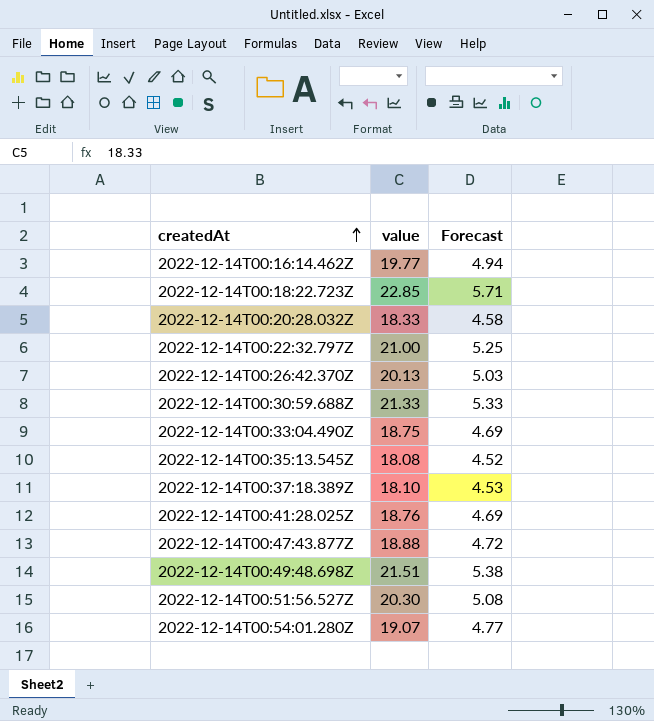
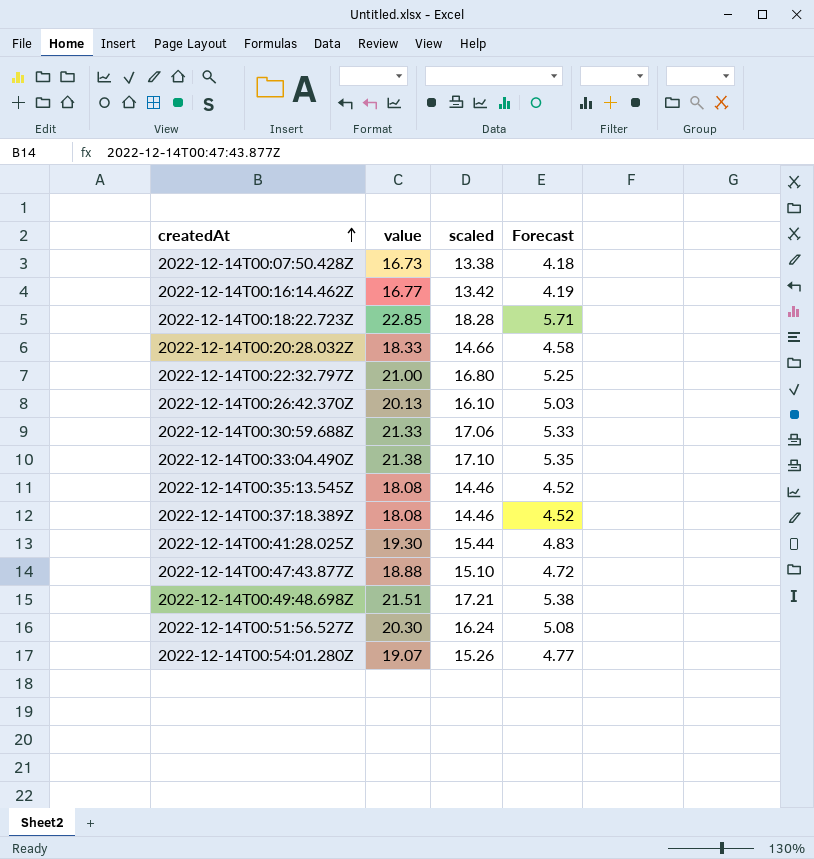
column scaled | formula: none -> [value] * 0.8
row 2022-12-14T00:07:50.428Z: none -> 16.73 | 13.38 | 4.18
2022-12-14T00:16:14.462Z | value: 19.77 -> 16.77
2022-12-14T00:16:14.462Z | Forecast: 4.94 -> 4.19
2022-12-14T00:33:04.490Z | value: 18.75 -> 21.38
2022-12-14T00:33:04.490Z | Forecast: 4.69 -> 5.35
2022-12-14T00:37:18.389Z | value: 18.10 -> 18.08
2022-12-14T00:37:18.389Z | Forecast: 4.53 -> 4.52
2022-12-14T00:41:28.025Z | value: 18.76 -> 19.30
2022-12-14T00:41:28.025Z | Forecast: 4.69 -> 4.83

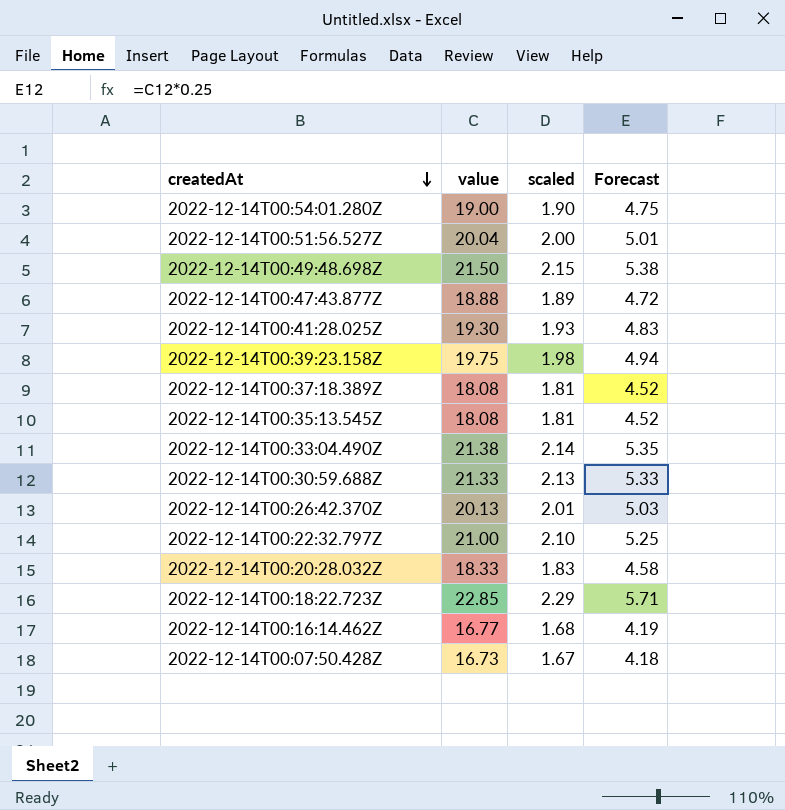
row order: createdAt ascending -> createdAt descending
column scaled | formula: [value] * 0.8 -> [value] * 0.1
2022-12-14T00:54:01.280Z | value: 19.07 -> 19.00
2022-12-14T00:54:01.280Z | Forecast: 4.77 -> 4.75
2022-12-14T00:51:56.527Z | value: 20.30 -> 20.04
2022-12-14T00:51:56.527Z | Forecast: 5.08 -> 5.01
2022-12-14T00:49:48.698Z | value: 21.51 -> 21.50
row 2022-12-14T00:39:23.158Z: none -> 19.75 | 1.98 | 4.94

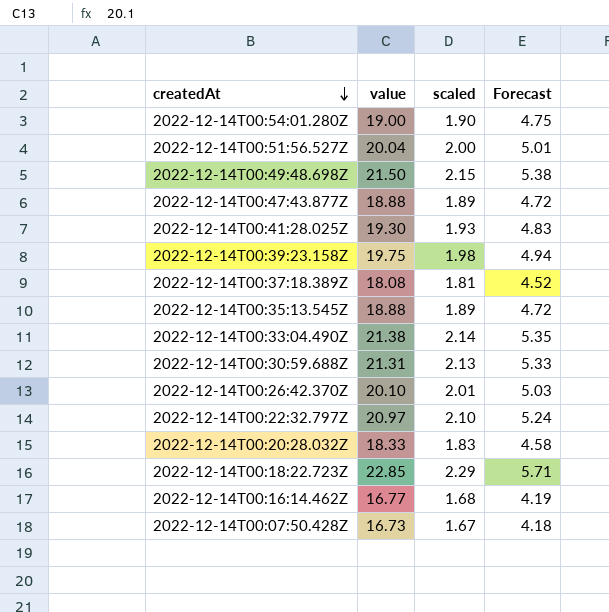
2022-12-14T00:35:13.545Z | value: 18.08 -> 18.88
2022-12-14T00:35:13.545Z | scaled: 1.81 -> 1.89
2022-12-14T00:35:13.545Z | Forecast: 4.52 -> 4.72
2022-12-14T00:30:59.688Z | value: 21.33 -> 21.31
2022-12-14T00:26:42.370Z | value: 20.13 -> 20.10
2022-12-14T00:22:32.797Z | value: 21.00 -> 20.97
2022-12-14T00:22:32.797Z | Forecast: 5.25 -> 5.24

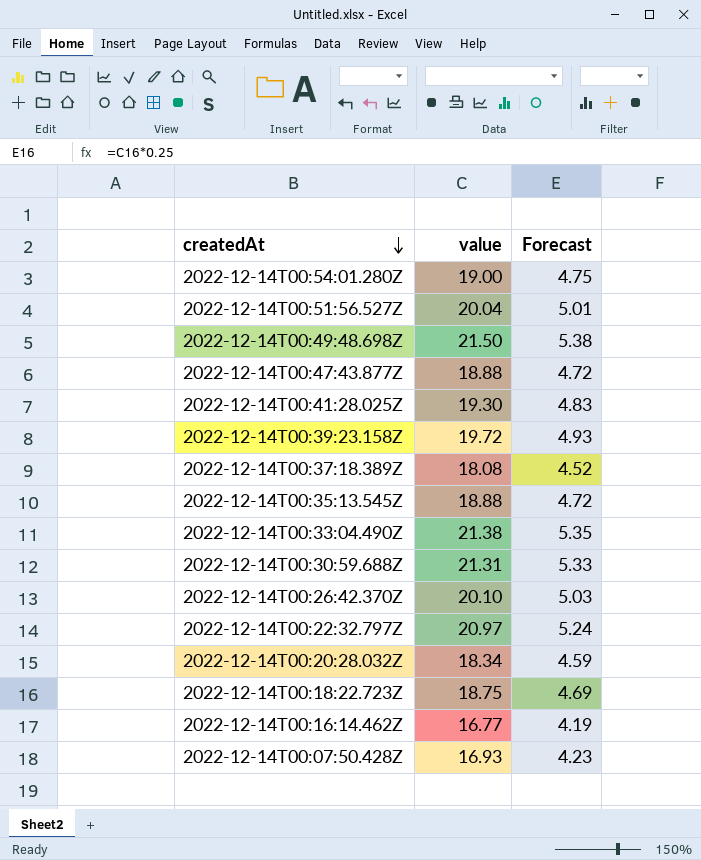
column scaled | formula: [value] * 0.1 -> none
2022-12-14T00:39:23.158Z | value: 19.75 -> 19.72
2022-12-14T00:39:23.158Z | Forecast: 4.94 -> 4.93
2022-12-14T00:20:28.032Z | value: 18.33 -> 18.34
2022-12-14T00:20:28.032Z | Forecast: 4.58 -> 4.59
2022-12-14T00:18:22.723Z | value: 22.85 -> 18.75
2022-12-14T00:18:22.723Z | Forecast: 5.71 -> 4.69
2022-12-14T00:07:50.428Z | value: 16.73 -> 16.93
2022-12-14T00:07:50.428Z | Forecast: 4.18 -> 4.23

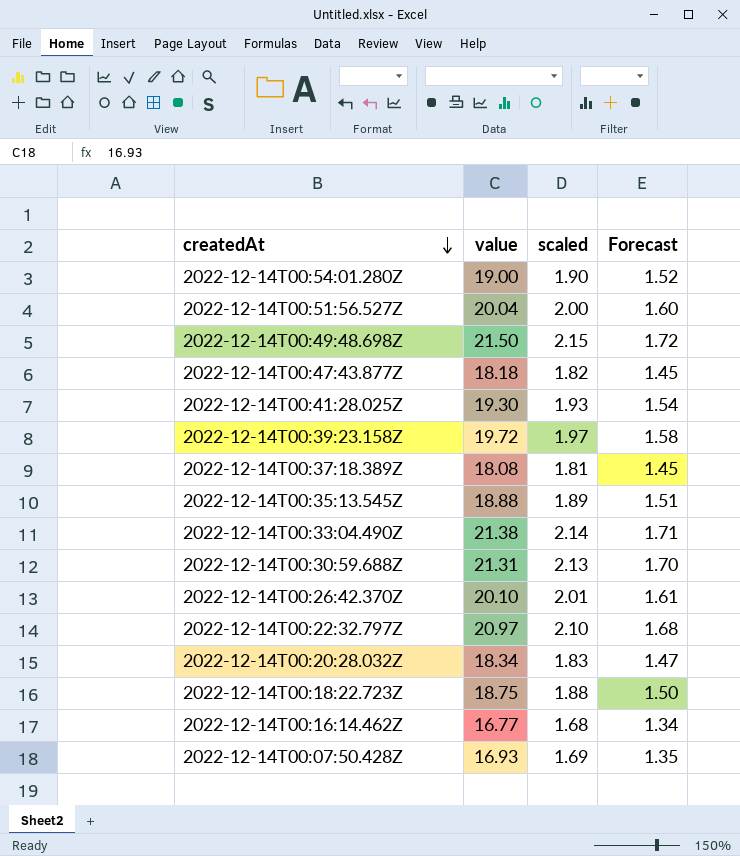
column scaled | formula: none -> [value] * 0.1
column Forecast | formula: [value] * 0.25 -> [value] * 0.08
2022-12-14T00:47:43.877Z | value: 18.88 -> 18.18

